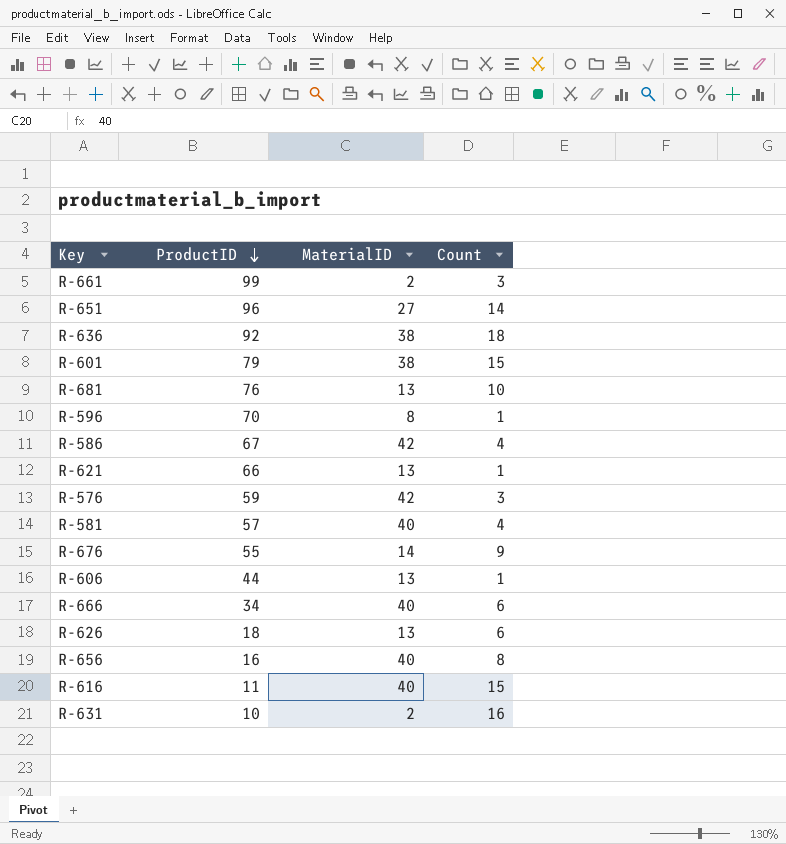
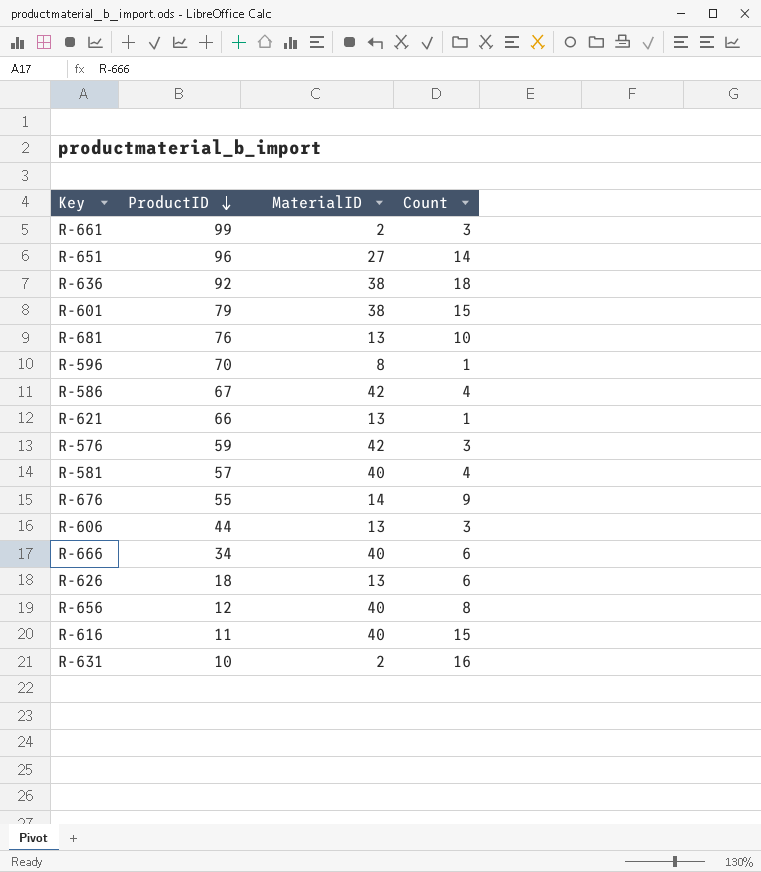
R-606 | Count: 1 -> 3
R-656 | ProductID: 16 -> 12

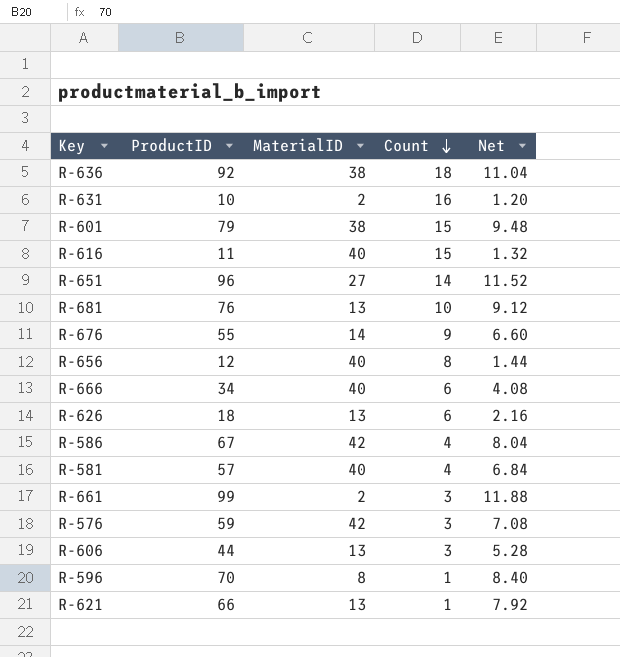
row order: ProductID descending -> Count descending
column Net | formula: none -> [ProductID] * 0.12

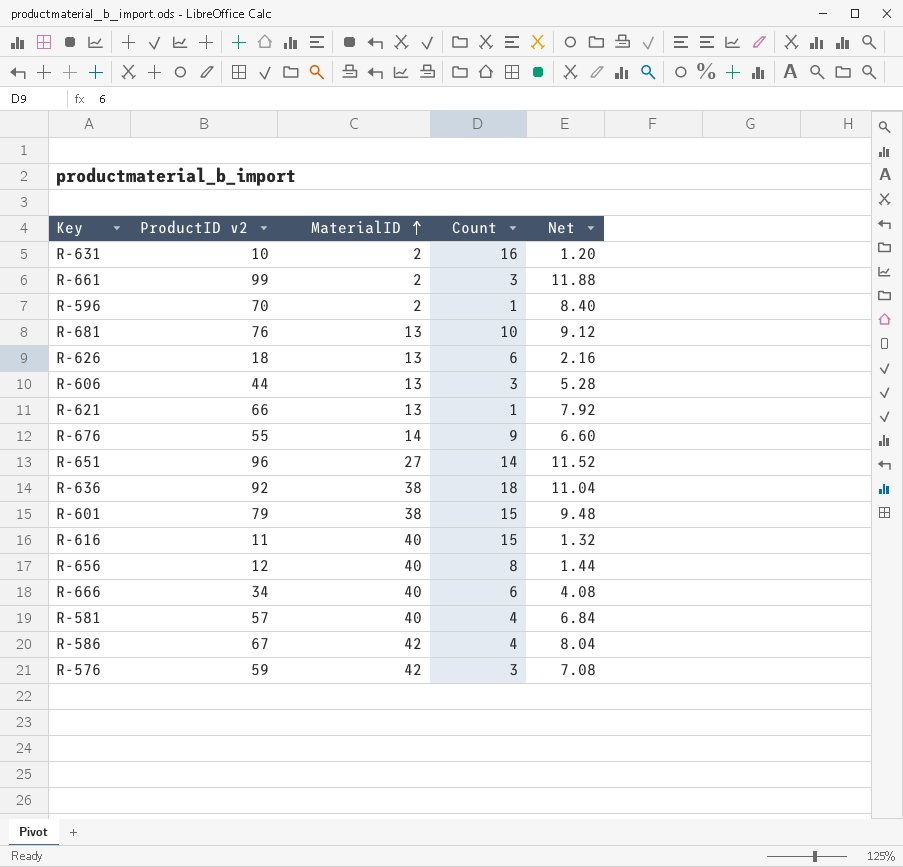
row order: Count descending -> MaterialID ascending
column name: ProductID -> ProductID v2
R-596 | MaterialID: 8 -> 2

